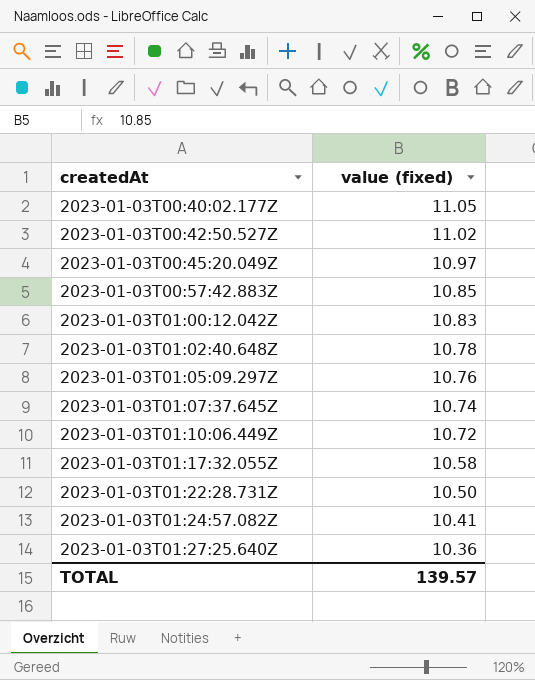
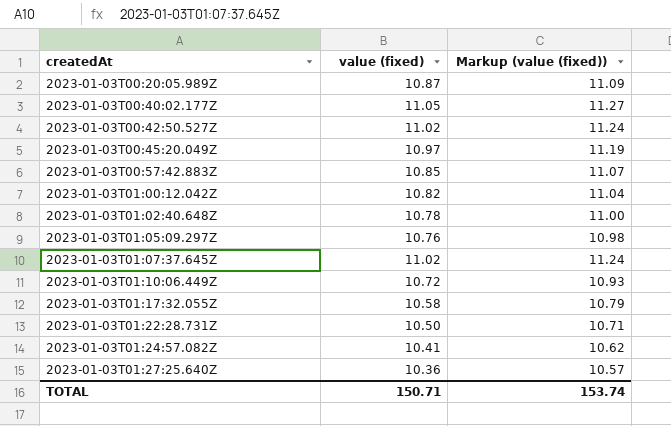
column Markup (value (fixed)) | formula: none -> [value (fixed)] * 1.02
row 2023-01-03T00:20:05.989Z: none -> 10.87 | 11.09
2023-01-03T01:00:12.042Z | value (fixed): 10.83 -> 10.82
2023-01-03T01:07:37.645Z | value (fixed): 10.74 -> 11.02
TOTAL | value (fixed): 139.57 -> 150.71

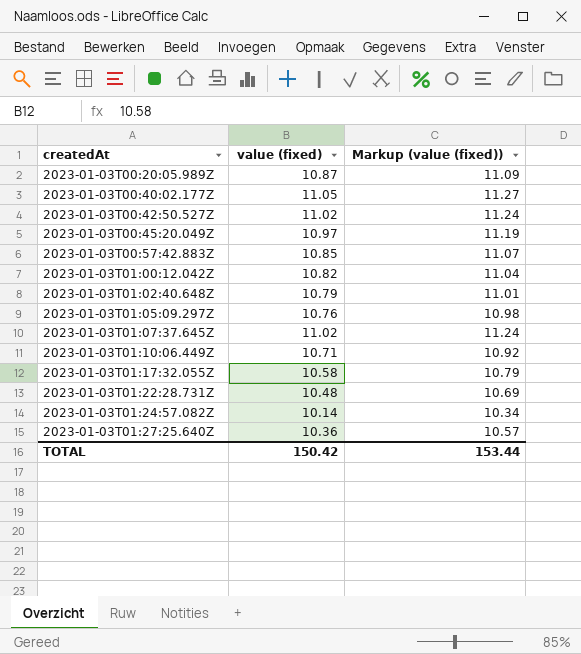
2023-01-03T01:02:40.648Z | value (fixed): 10.78 -> 10.79
2023-01-03T01:02:40.648Z | Markup (value (fixed)): 11.00 -> 11.01
2023-01-03T01:10:06.449Z | value (fixed): 10.72 -> 10.71
2023-01-03T01:10:06.449Z | Markup (value (fixed)): 10.93 -> 10.92
2023-01-03T01:22:28.731Z | value (fixed): 10.50 -> 10.48
2023-01-03T01:22:28.731Z | Markup (value (fixed)): 10.71 -> 10.69
2023-01-03T01:24:57.082Z | value (fixed): 10.41 -> 10.14
2023-01-03T01:24:57.082Z | Markup (value (fixed)): 10.62 -> 10.34
TOTAL | value (fixed): 150.71 -> 150.42
TOTAL | Markup (value (fixed)): 153.74 -> 153.44

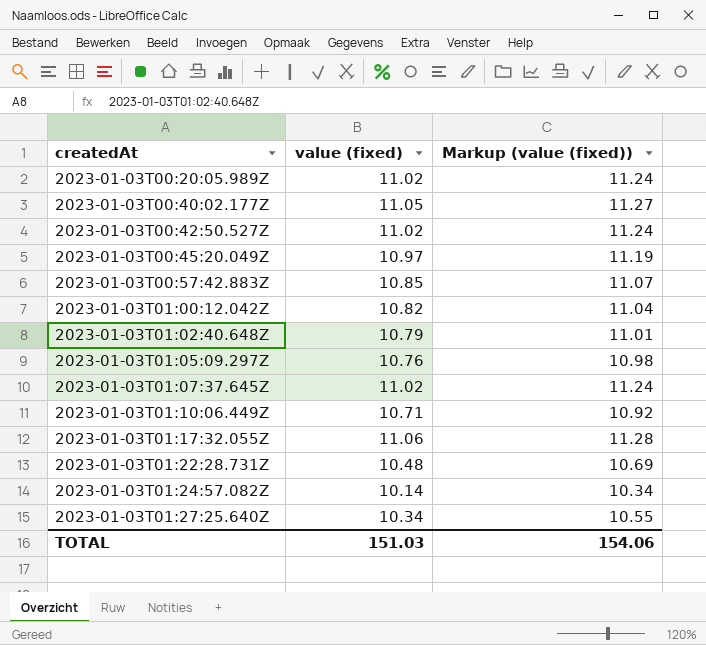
2023-01-03T00:20:05.989Z | value (fixed): 10.87 -> 11.02
2023-01-03T00:20:05.989Z | Markup (value (fixed)): 11.09 -> 11.24
2023-01-03T01:17:32.055Z | value (fixed): 10.58 -> 11.06
2023-01-03T01:17:32.055Z | Markup (value (fixed)): 10.79 -> 11.28
2023-01-03T01:27:25.640Z | value (fixed): 10.36 -> 10.34
2023-01-03T01:27:25.640Z | Markup (value (fixed)): 10.57 -> 10.55
TOTAL | value (fixed): 150.42 -> 151.03
TOTAL | Markup (value (fixed)): 153.44 -> 154.06

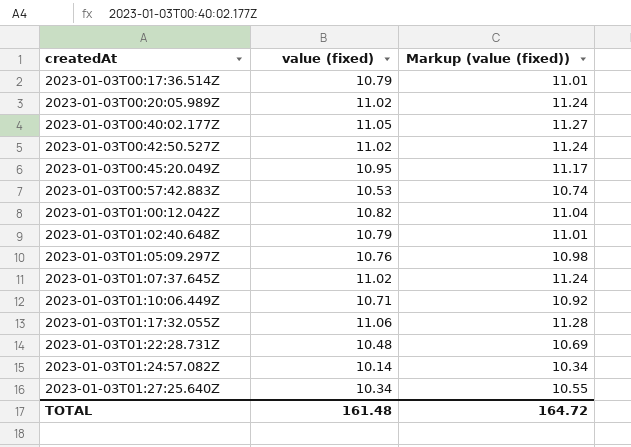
row 2023-01-03T00:17:36.514Z: none -> 10.79 | 11.01
2023-01-03T00:45:20.049Z | value (fixed): 10.97 -> 10.95
2023-01-03T00:45:20.049Z | Markup (value (fixed)): 11.19 -> 11.17
2023-01-03T00:57:42.883Z | value (fixed): 10.85 -> 10.53
2023-01-03T00:57:42.883Z | Markup (value (fixed)): 11.07 -> 10.74
TOTAL | value (fixed): 151.03 -> 161.48
TOTAL | Markup (value (fixed)): 154.06 -> 164.72

